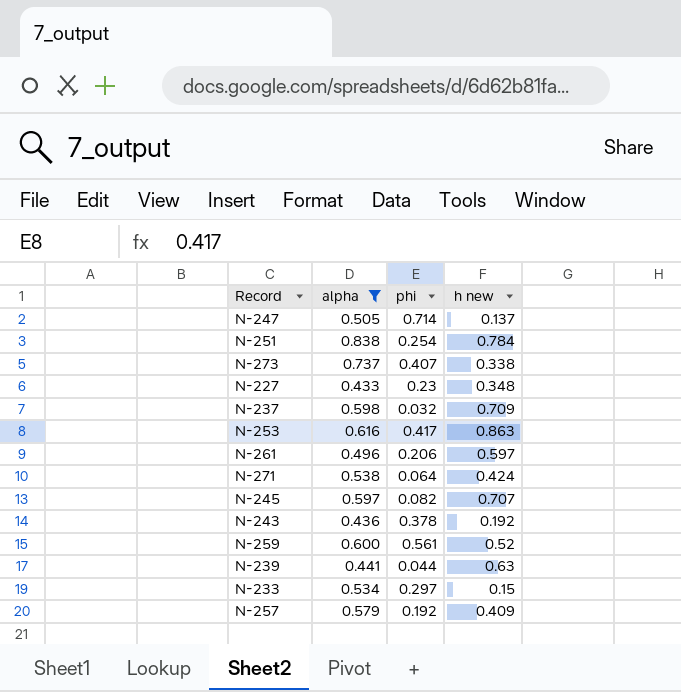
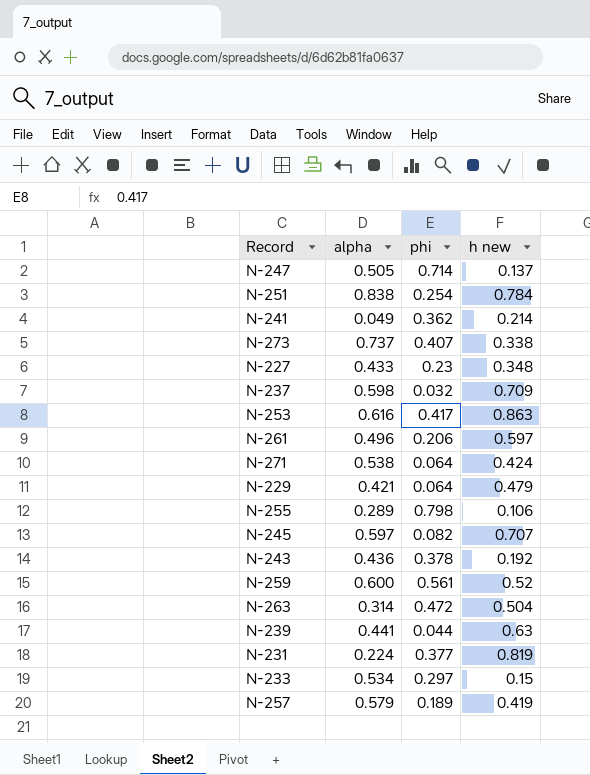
filter: alpha >= 0.433 -> none
N-257 | phi: 0.192 -> 0.189
N-257 | h new: 0.409 -> 0.419

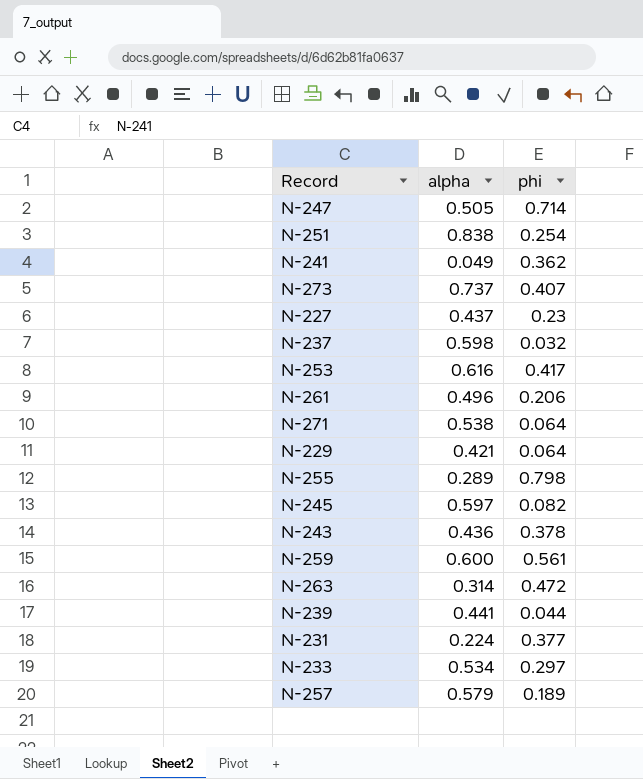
column h new | position: 4 -> none
N-227 | alpha: 0.433 -> 0.437

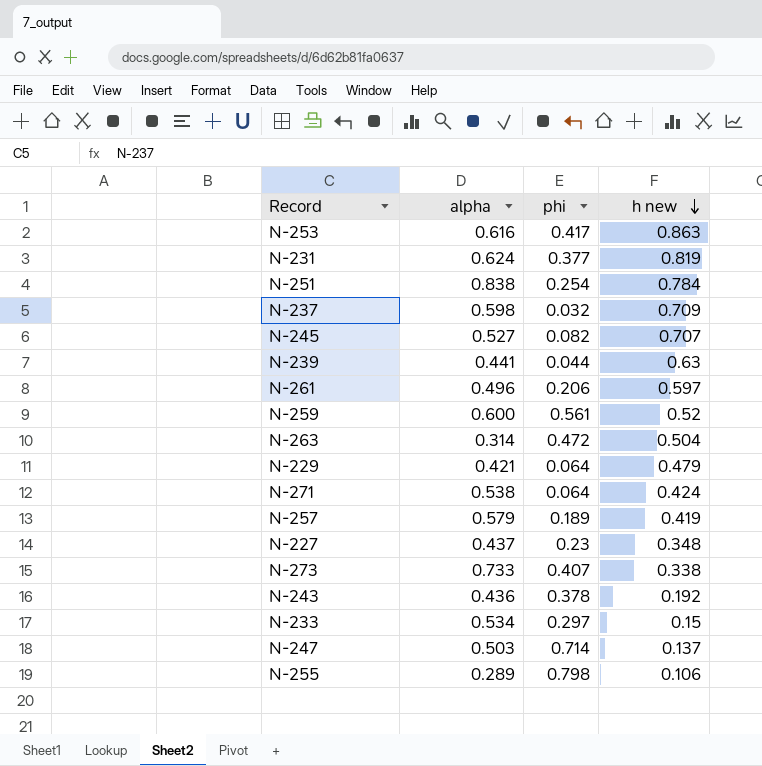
row order: none -> h new descending
column h new | position: none -> 4
row N-241: 0.049 | 0.362 -> none
N-231 | alpha: 0.224 -> 0.624
N-245 | alpha: 0.597 -> 0.527
N-273 | alpha: 0.737 -> 0.733
N-247 | alpha: 0.505 -> 0.503

